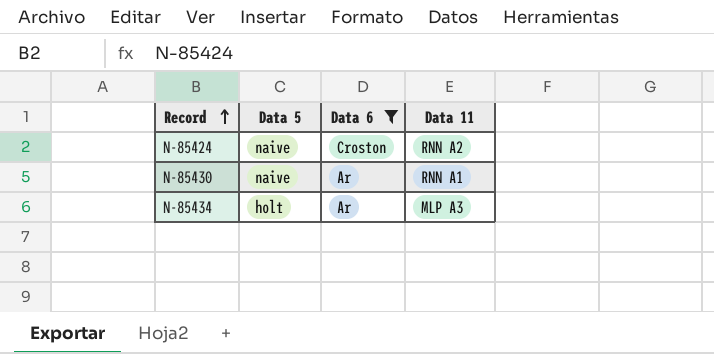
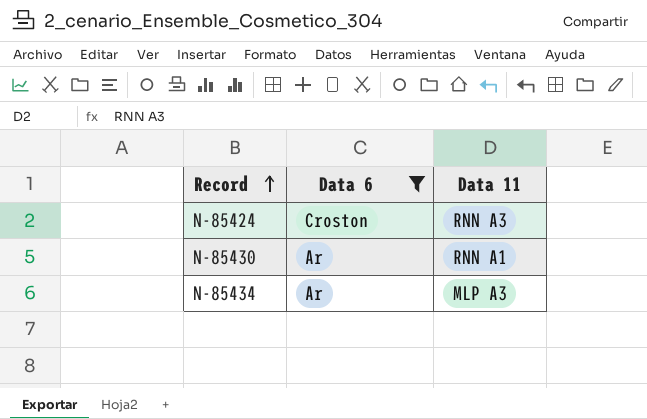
column Data 5 | position: 2 -> none
N-85424 | Data 11: RNN A2 -> RNN A3

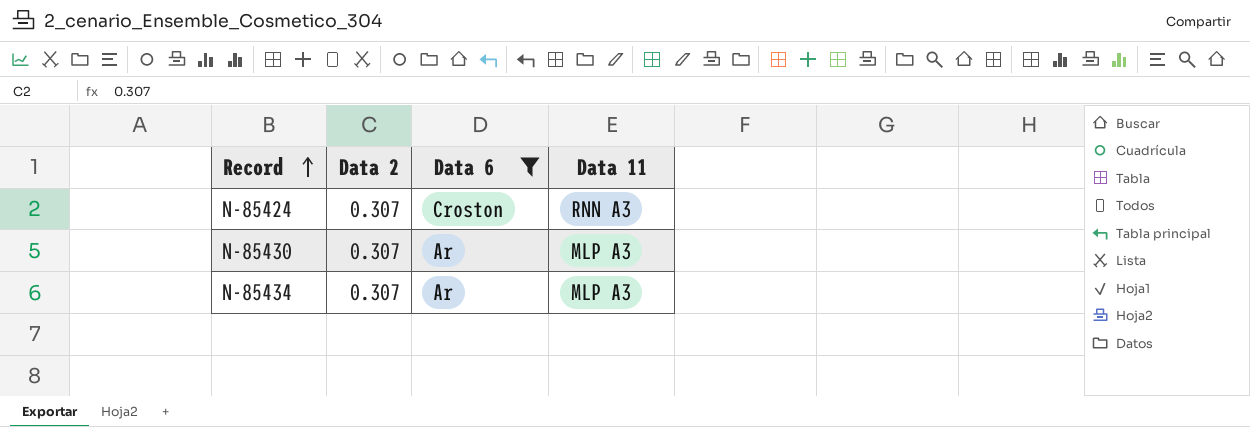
column Data 2 | position: none -> 2
N-85430 | Data 11: RNN A1 -> MLP A3

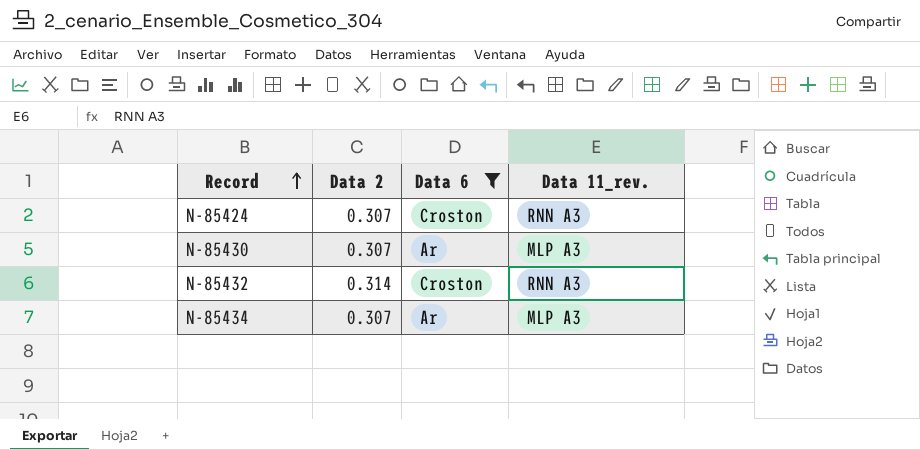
column name: Data 11 -> Data 11_rev.
row N-85432: none -> 0.314 | Croston | RNN A3

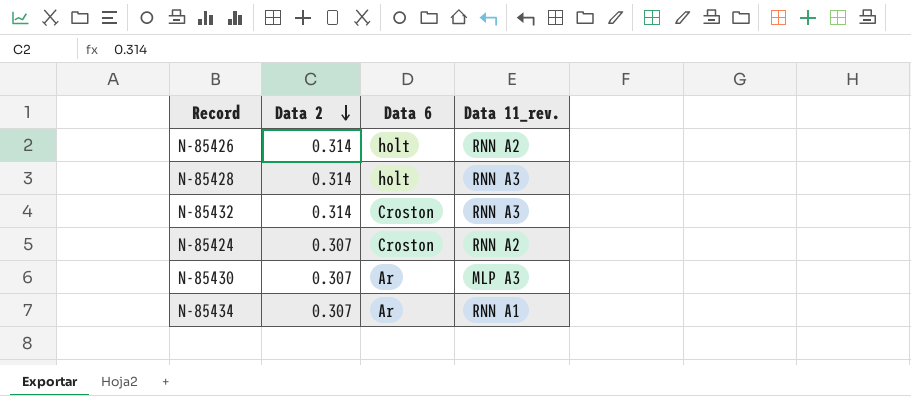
filter: Data 6 != holt -> none
row order: Record ascending -> Data 2 descending
N-85424 | Data 11_rev.: RNN A3 -> RNN A2
N-85434 | Data 11_rev.: MLP A3 -> RNN A1

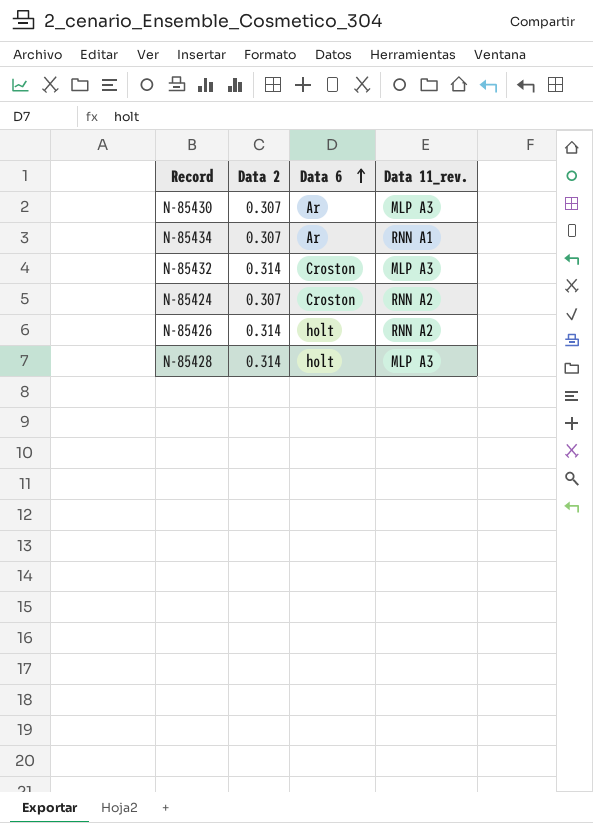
row order: Data 2 descending -> Data 6 ascending
N-85432 | Data 11_rev.: RNN A3 -> MLP A3
N-85428 | Data 11_rev.: RNN A3 -> MLP A3

